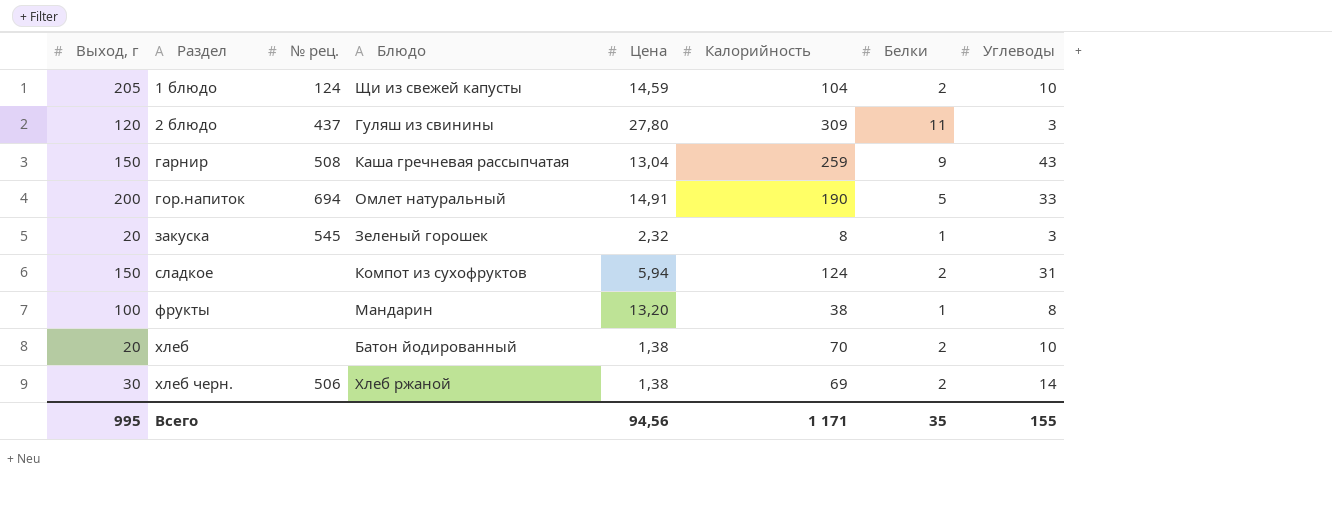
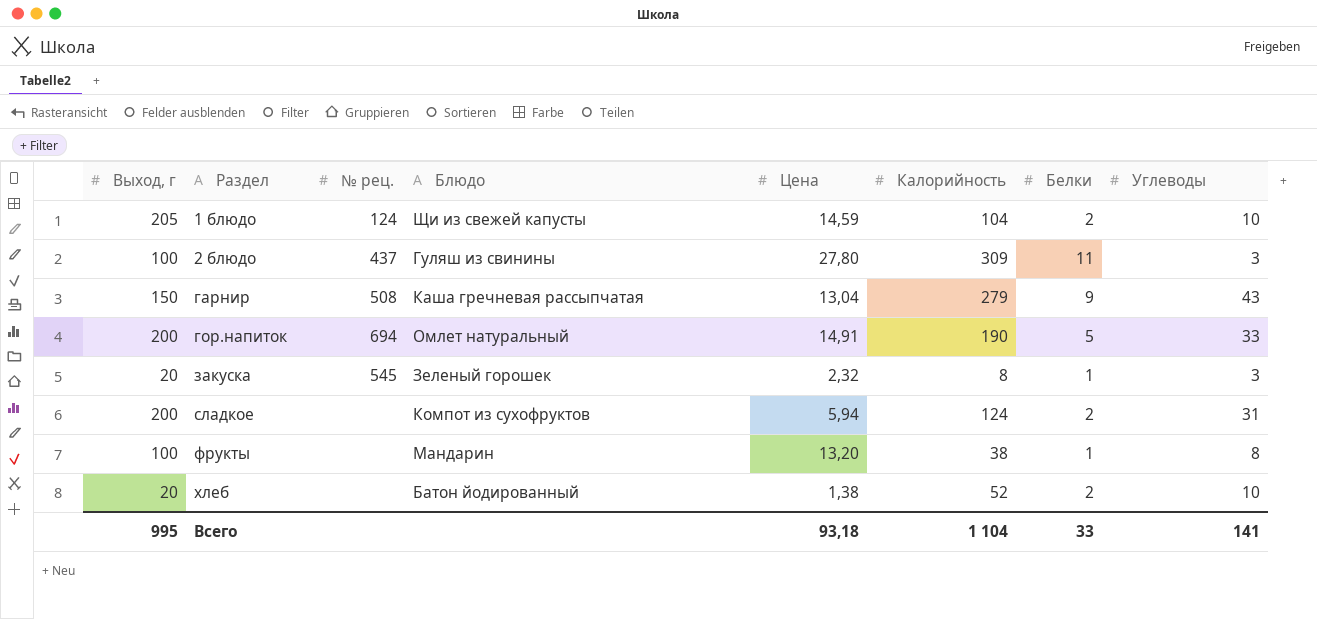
row хлеб черн.: 30 | 506 | Хлеб ржаной | 1,38 | 69 | 2 | 14 -> none
2 блюдо | Выход, г: 120 -> 100
гарнир | Калорийность: 259 -> 279
сладкое | Выход, г: 150 -> 200
хлеб | Калорийность: 70 -> 52
Всего | Цена: 94,56 -> 93,18
Всего | Калорийность: 1 171 -> 1 104
Всего | Белки: 35 -> 33
Всего | Углеводы: 155 -> 141

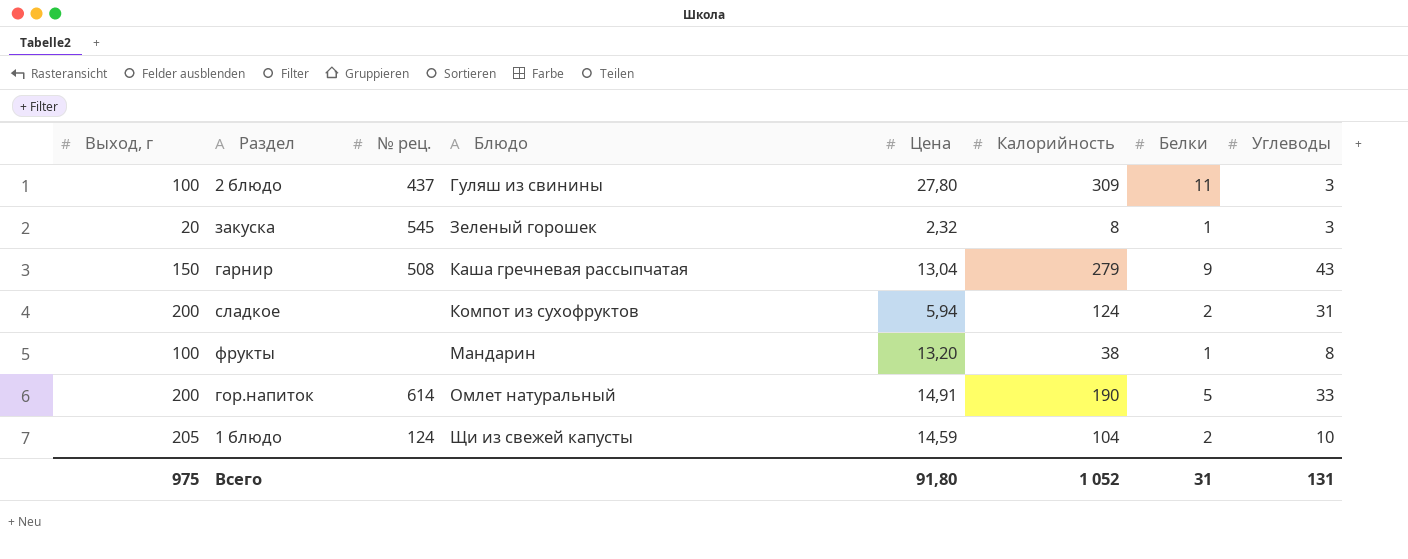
row order: Раздел ascending -> Блюдо ascending
row хлеб: 20 | none | Батон йодированный | 1,38 | 52 | 2 | 10 -> none
гор.напиток | № рец.: 694 -> 614
Всего | Выход, г: 995 -> 975
Всего | Цена: 93,18 -> 91,80
Всего | Калорийность: 1 104 -> 1 052
Всего | Белки: 33 -> 31
Всего | Углеводы: 141 -> 131

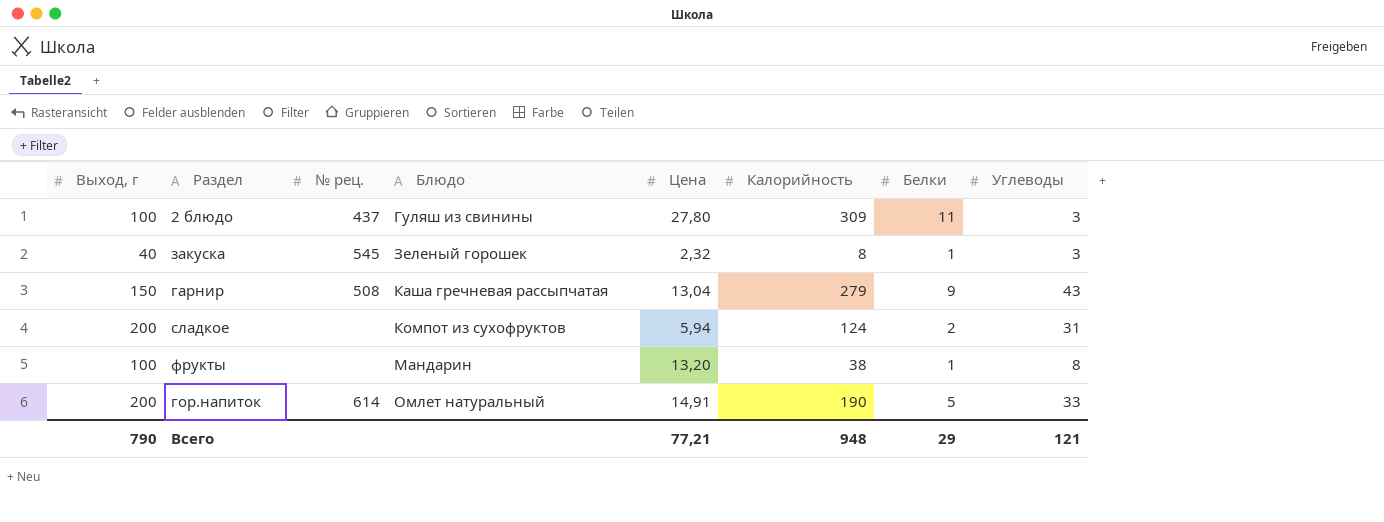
row 1 блюдо: 205 | 124 | Щи из свежей капусты | 14,59 | 104 | 2 | 10 -> none
закуска | Выход, г: 20 -> 40
Всего | Выход, г: 975 -> 790
Всего | Цена: 91,80 -> 77,21
Всего | Калорийность: 1 052 -> 948
Всего | Белки: 31 -> 29
Всего | Углеводы: 131 -> 121

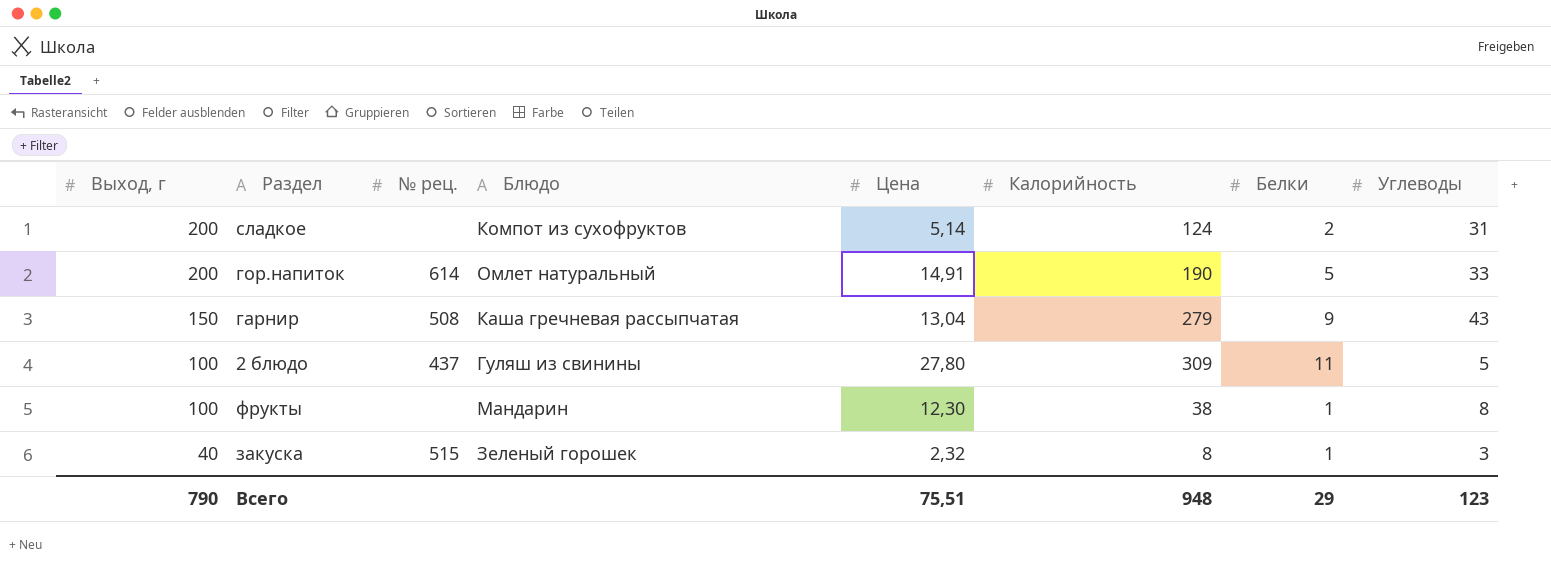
row order: Блюдо ascending -> Выход, г descending
сладкое | Цена: 5,94 -> 5,14
2 блюдо | Углеводы: 3 -> 5
фрукты | Цена: 13,20 -> 12,30
закуска | № рец.: 545 -> 515
Всего | Цена: 77,21 -> 75,51
Всего | Углеводы: 121 -> 123

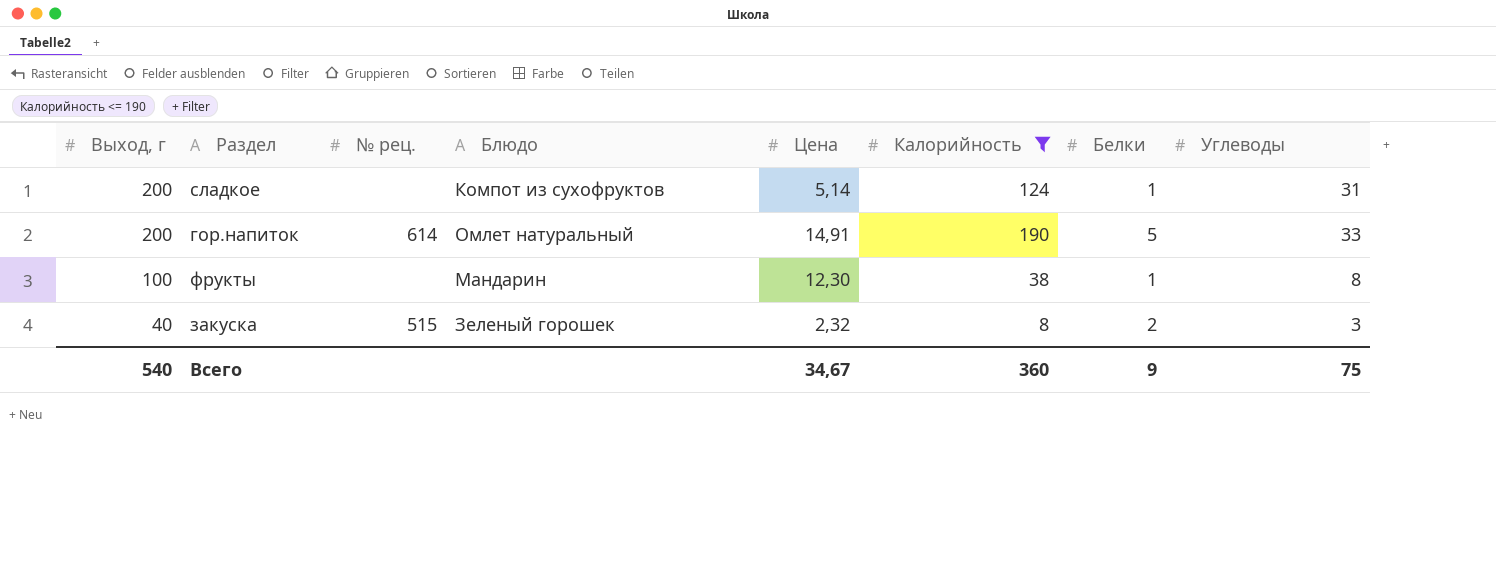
filter: none -> Калорийность <= 190
сладкое | Белки: 2 -> 1
закуска | Белки: 1 -> 2
Всего | Выход, г: 790 -> 540
Всего | Цена: 75,51 -> 34,67
Всего | Калорийность: 948 -> 360
Всего | Белки: 29 -> 9
Всего | Углеводы: 123 -> 75

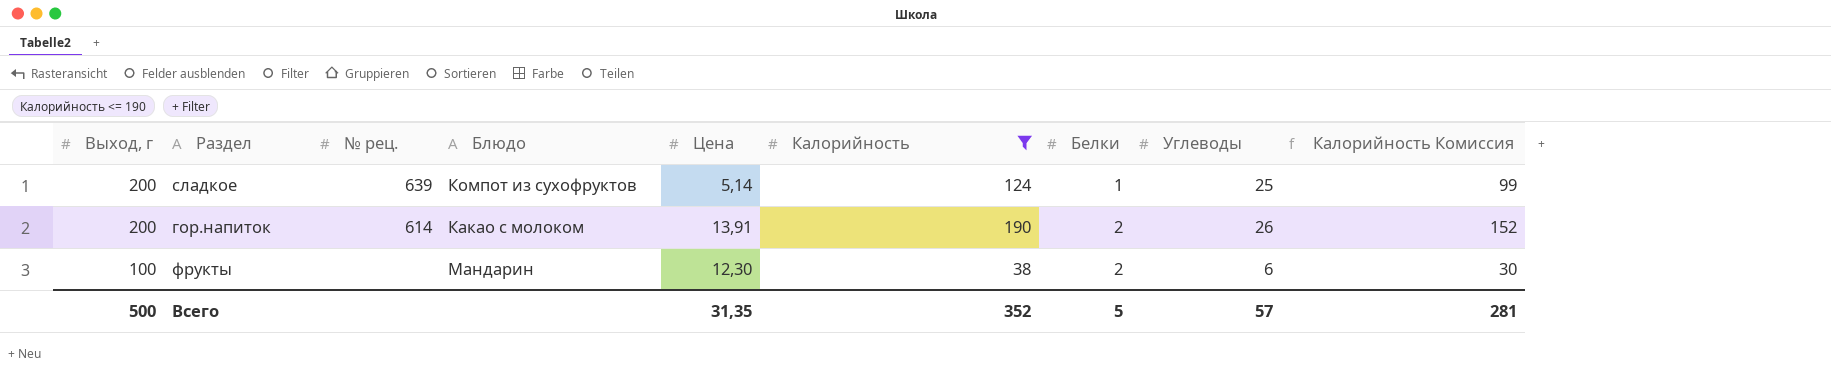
column Калорийность Комиссия | formula: none -> [Калорийность] * 0,8
row закуска: 40 | 515 | Зеленый горошек | 2,32 | 8 | 2 | 3 -> none
сладкое | № рец.: none -> 639
сладкое | Углеводы: 31 -> 25
гор.напиток | Блюдо: Омлет натуральный -> Какао с молоком
гор.напиток | Цена: 14,91 -> 13,91
гор.напиток | Белки: 5 -> 2
гор.напиток | Углеводы: 33 -> 26
фрукты | Белки: 1 -> 2
фрукты | Углеводы: 8 -> 6
Всего | Выход, г: 540 -> 500
Всего | Цена: 34,67 -> 31,35
Всего | Калорийность: 360 -> 352
Всего | Белки: 9 -> 5
Всего | Углеводы: 75 -> 57

